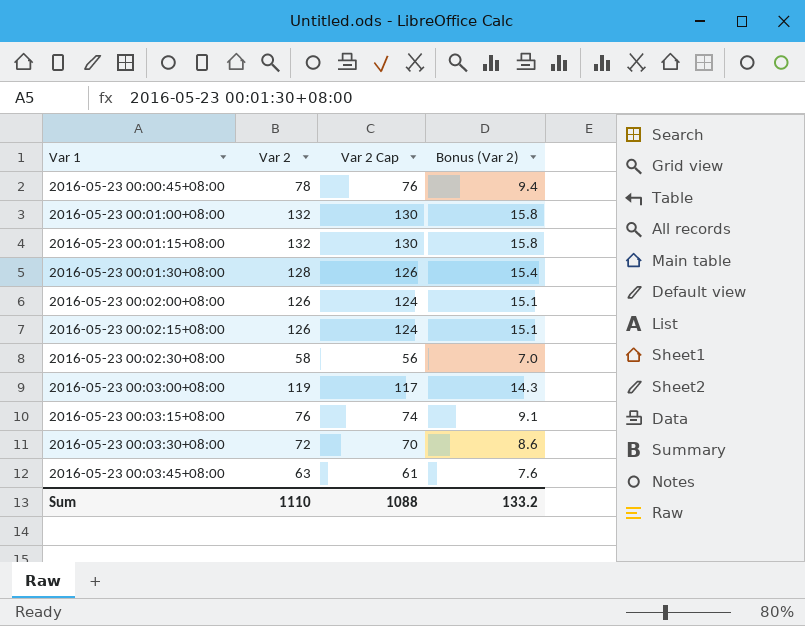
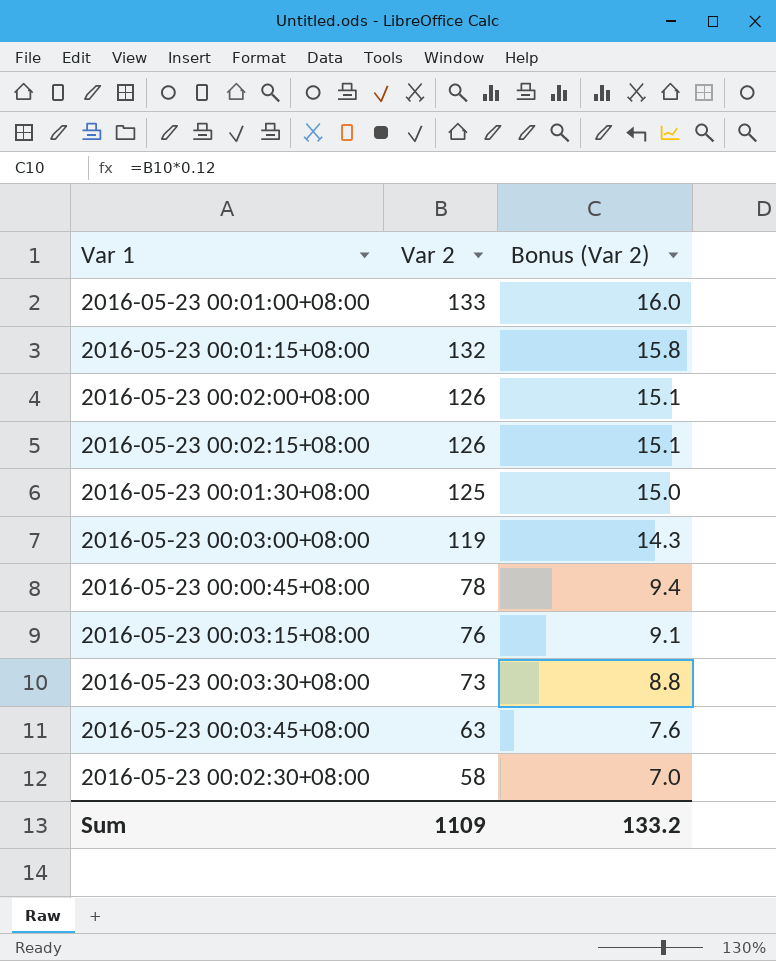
row order: Var 1 ascending -> Var 2 descending
column Var 2 Cap | formula: [Var 2] - 2 -> none
2016-05-23 00:01:00+08:00 | Var 2: 132 -> 133
2016-05-23 00:01:00+08:00 | Bonus (Var 2): 15.8 -> 16.0
2016-05-23 00:01:30+08:00 | Var 2: 128 -> 125
2016-05-23 00:01:30+08:00 | Bonus (Var 2): 15.4 -> 15.0
2016-05-23 00:03:30+08:00 | Var 2: 72 -> 73
2016-05-23 00:03:30+08:00 | Bonus (Var 2): 8.6 -> 8.8
Sum | Var 2: 1110 -> 1109

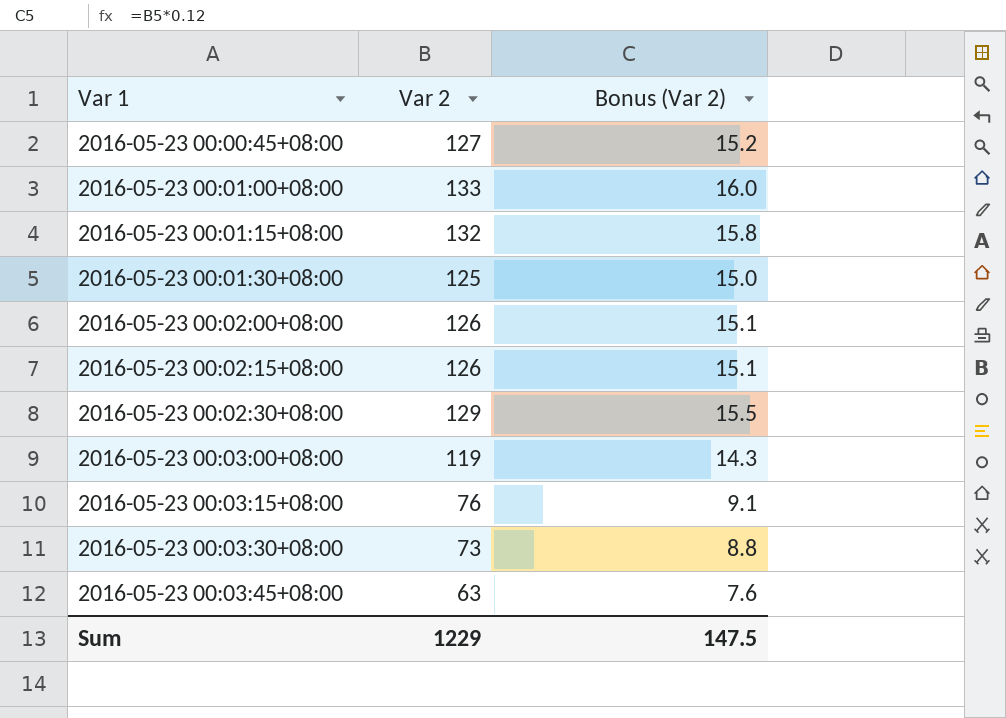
row order: Var 2 descending -> Var 1 ascending
2016-05-23 00:00:45+08:00 | Var 2: 78 -> 127
2016-05-23 00:00:45+08:00 | Bonus (Var 2): 9.4 -> 15.2
2016-05-23 00:02:30+08:00 | Var 2: 58 -> 129
2016-05-23 00:02:30+08:00 | Bonus (Var 2): 7.0 -> 15.5
Sum | Var 2: 1109 -> 1229
Sum | Bonus (Var 2): 133.2 -> 147.5

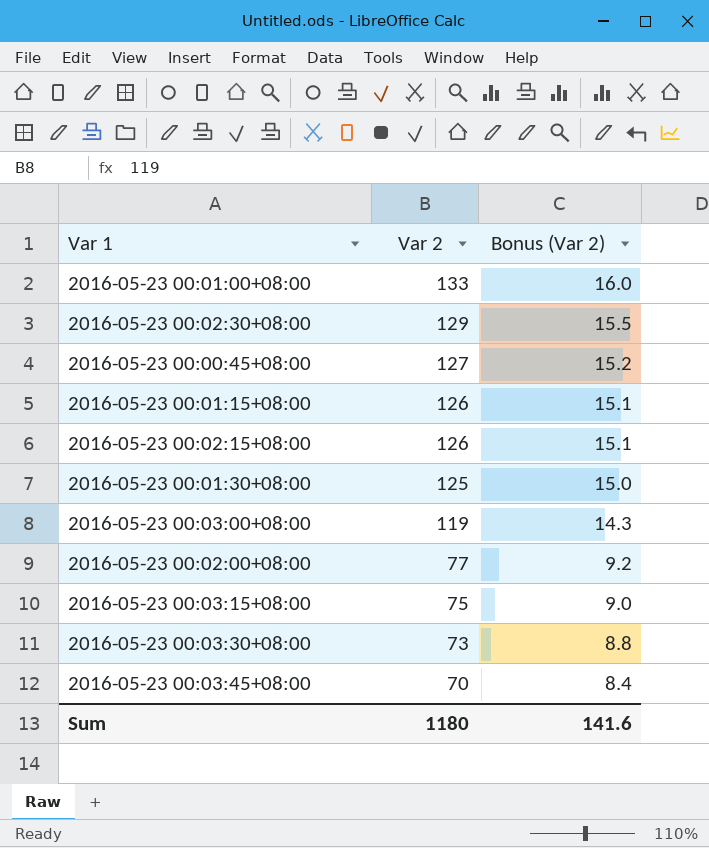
row order: Var 1 ascending -> Var 2 descending
2016-05-23 00:01:15+08:00 | Var 2: 132 -> 126
2016-05-23 00:01:15+08:00 | Bonus (Var 2): 15.8 -> 15.1
2016-05-23 00:02:00+08:00 | Var 2: 126 -> 77
2016-05-23 00:02:00+08:00 | Bonus (Var 2): 15.1 -> 9.2
2016-05-23 00:03:15+08:00 | Var 2: 76 -> 75
2016-05-23 00:03:15+08:00 | Bonus (Var 2): 9.1 -> 9.0
2016-05-23 00:03:45+08:00 | Var 2: 63 -> 70
2016-05-23 00:03:45+08:00 | Bonus (Var 2): 7.6 -> 8.4
Sum | Var 2: 1229 -> 1180
Sum | Bonus (Var 2): 147.5 -> 141.6

